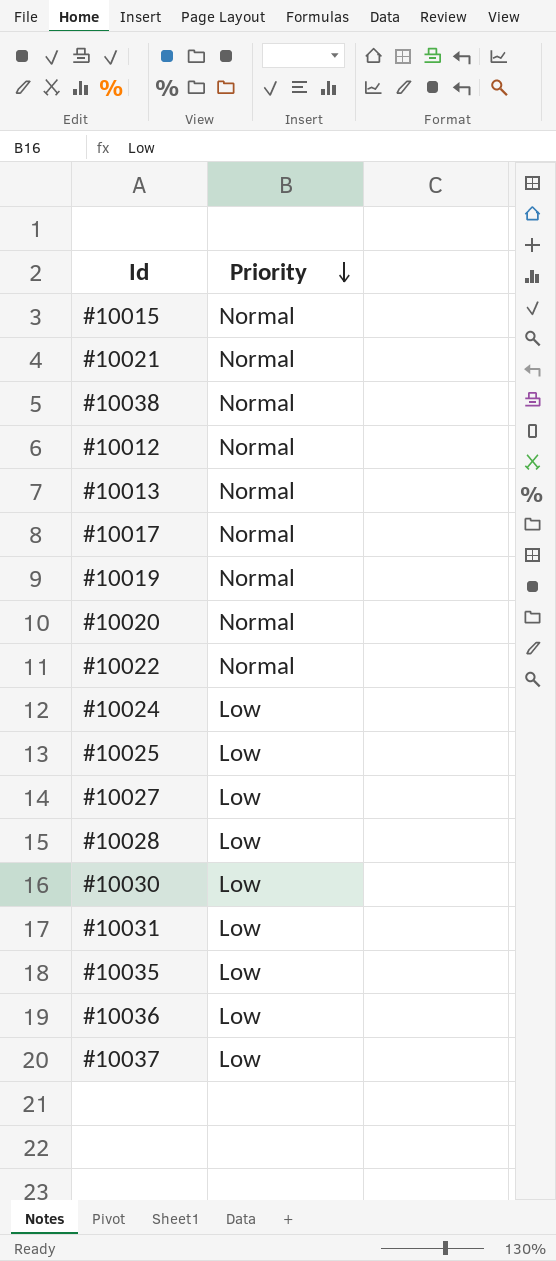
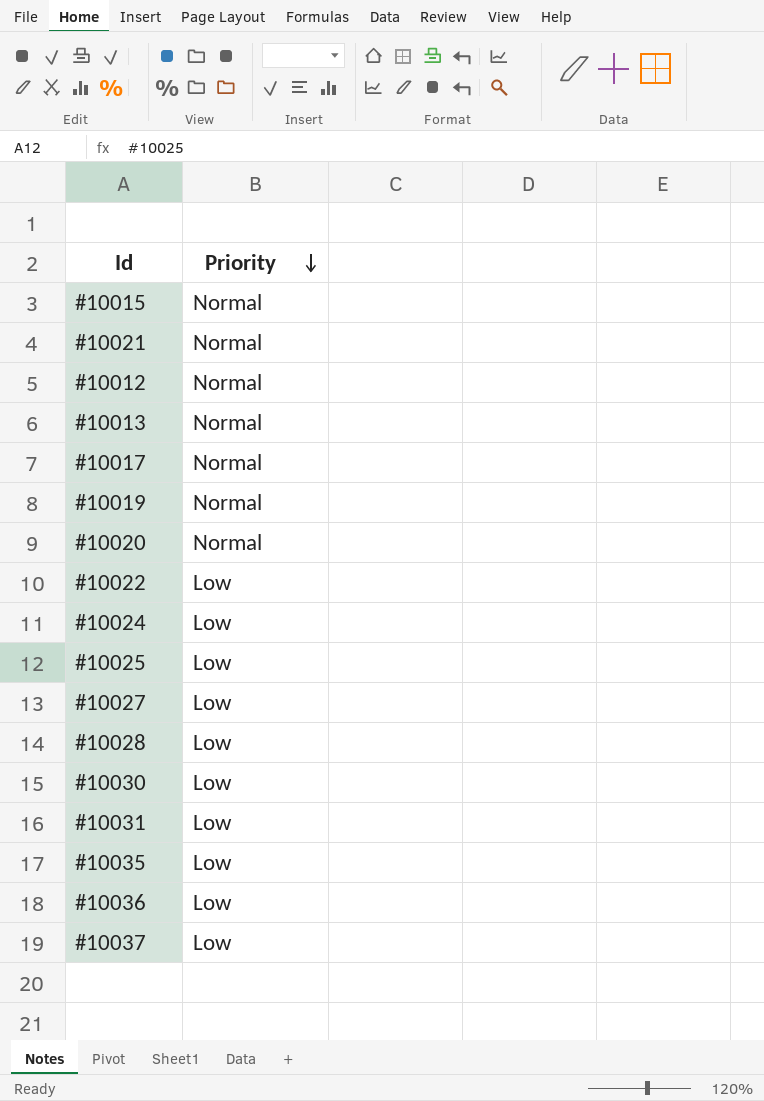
row #10038: Normal -> none
#10022 | Priority: Normal -> Low

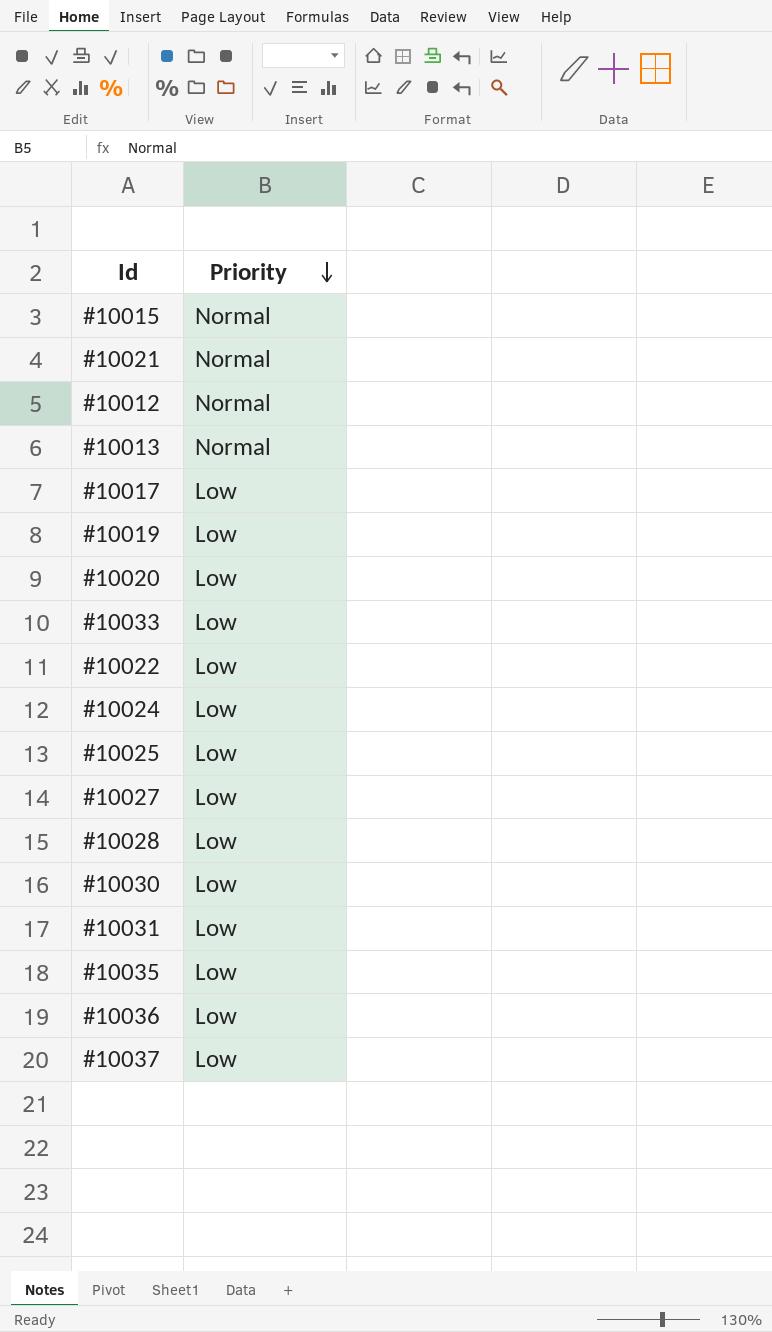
#10017 | Priority: Normal -> Low
#10019 | Priority: Normal -> Low
#10020 | Priority: Normal -> Low
row #10033: none -> Low

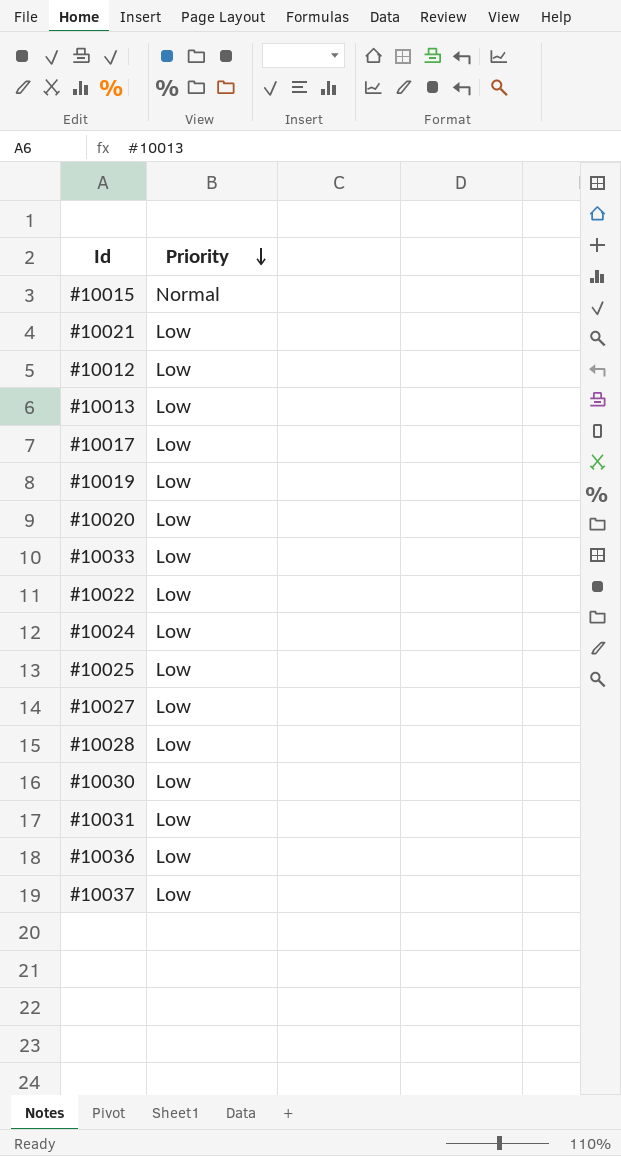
row #10035: Low -> none
#10021 | Priority: Normal -> Low
#10012 | Priority: Normal -> Low
#10013 | Priority: Normal -> Low

